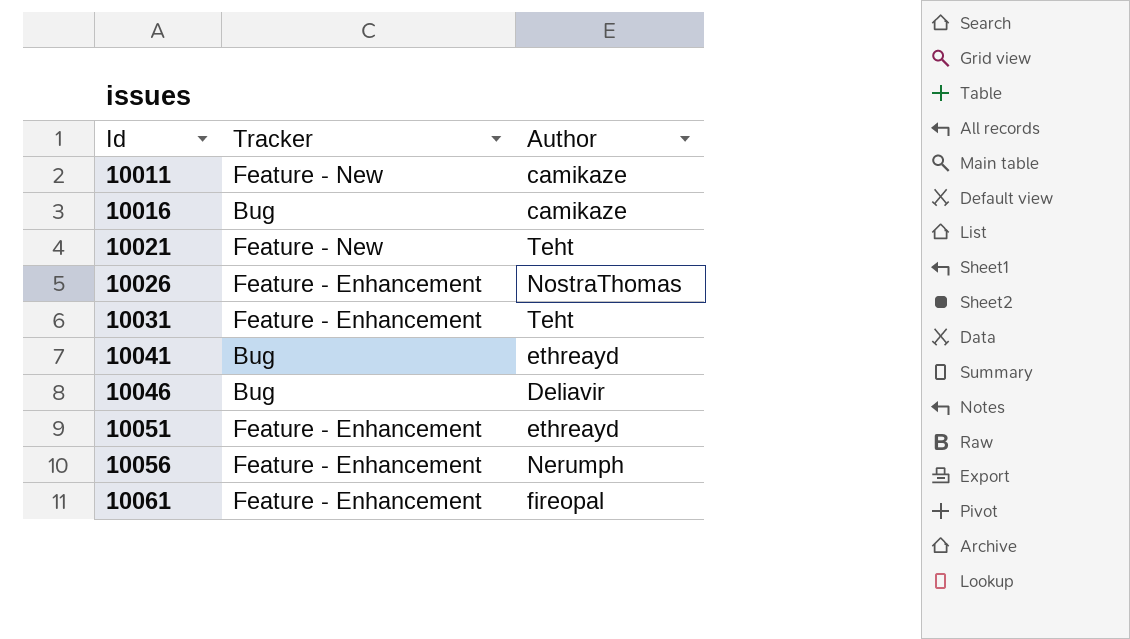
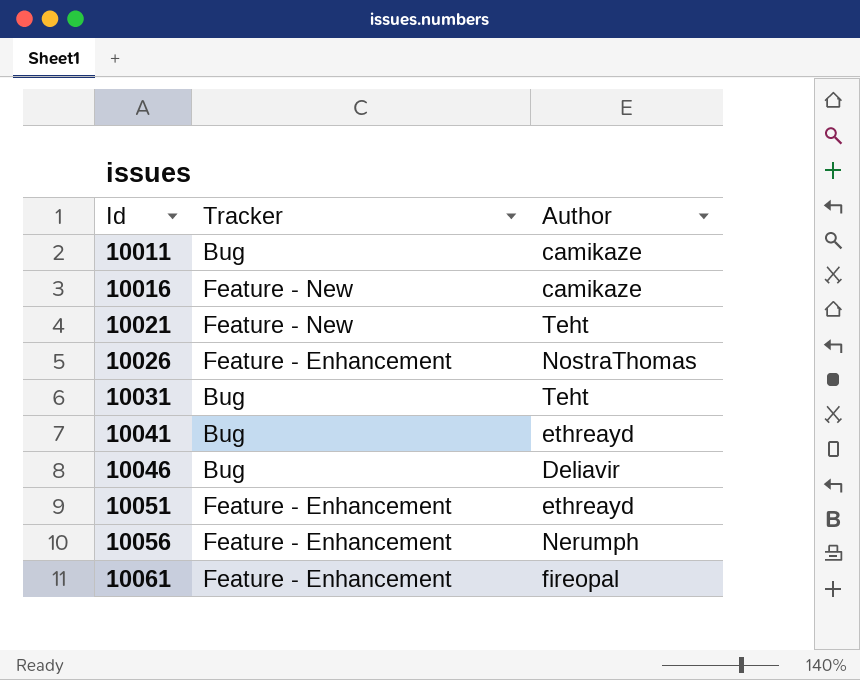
10011 | Tracker: Feature - New -> Bug
10016 | Tracker: Bug -> Feature - New
10031 | Tracker: Feature - Enhancement -> Bug

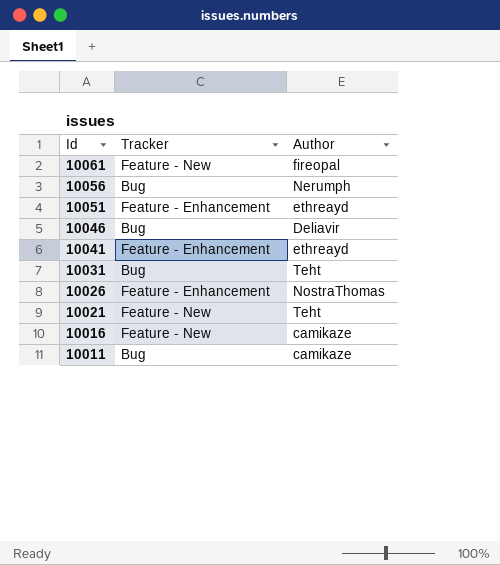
row order: Id ascending -> Id descending
10061 | Tracker: Feature - Enhancement -> Feature - New
10056 | Tracker: Feature - Enhancement -> Bug
10041 | Tracker: Bug -> Feature - Enhancement

